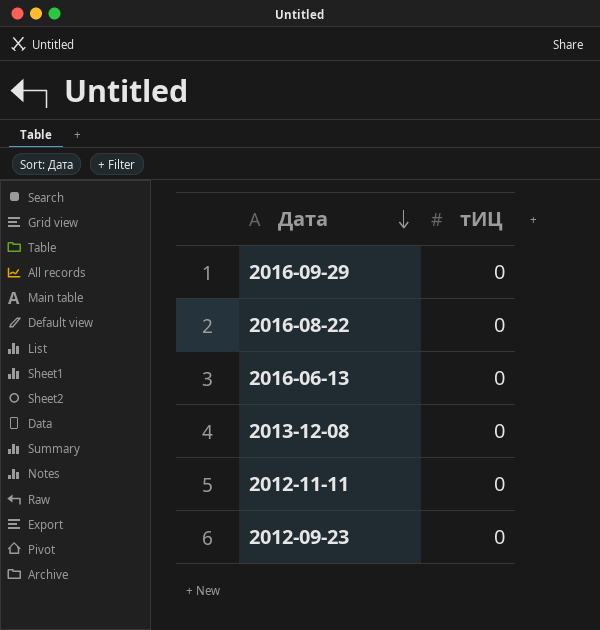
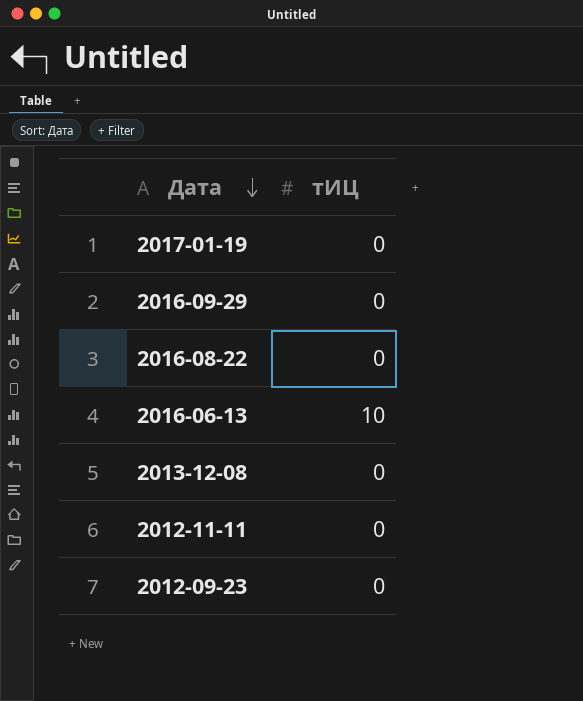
row 2017-01-19: none -> 0
2016-06-13 | тИЦ: 0 -> 10

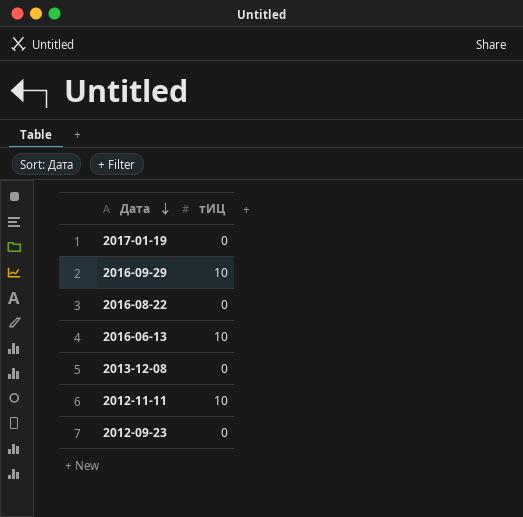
2016-09-29 | тИЦ: 0 -> 10
2012-11-11 | тИЦ: 0 -> 10

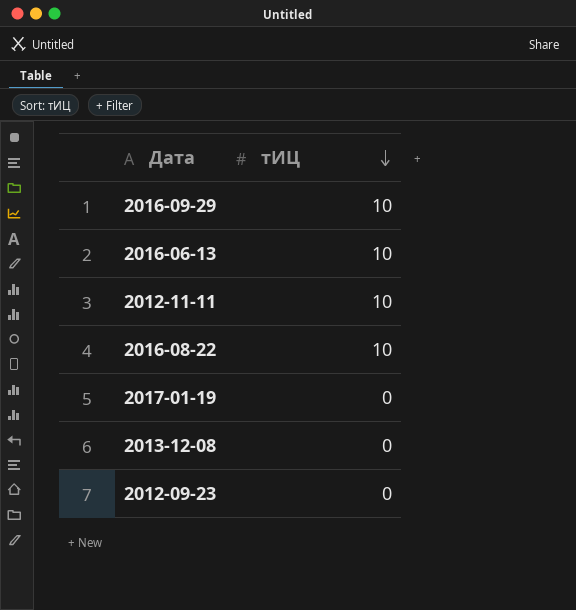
row order: Дата descending -> тИЦ descending
2016-08-22 | тИЦ: 0 -> 10

